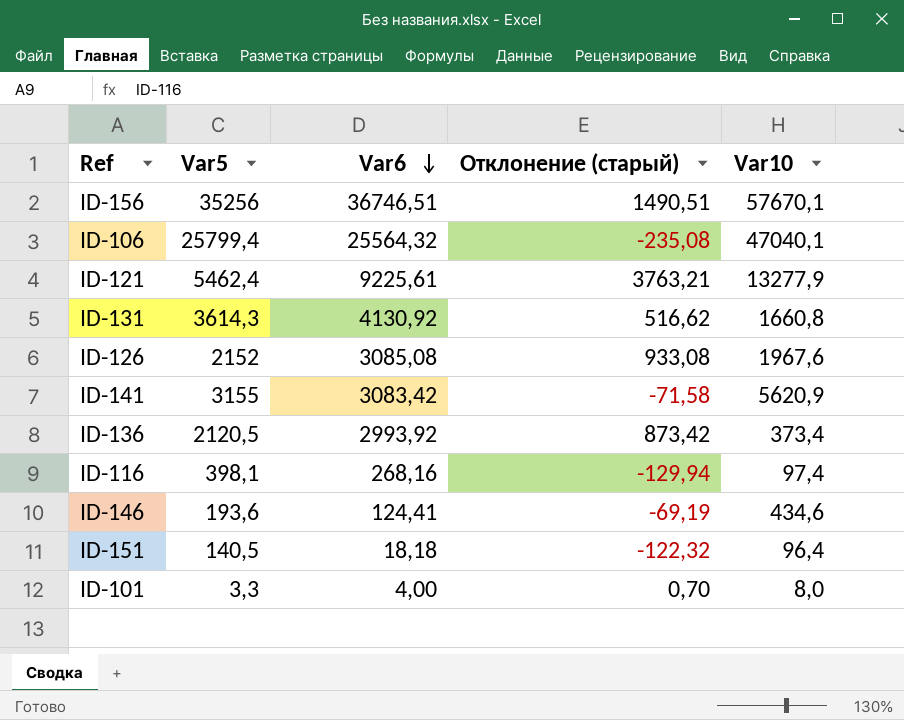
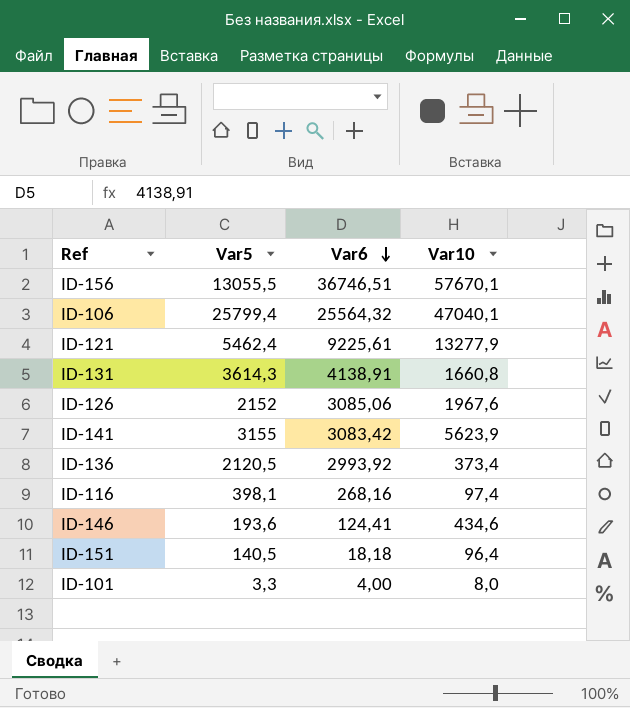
column Отклонение (старый) | formula: [Var6] - [Var5] -> none
ID-156 | Var5: 35256 -> 13055,5
ID-131 | Var6: 4130,92 -> 4138,91
ID-126 | Var6: 3085,08 -> 3085,06
ID-141 | Var10: 5620,9 -> 5623,9

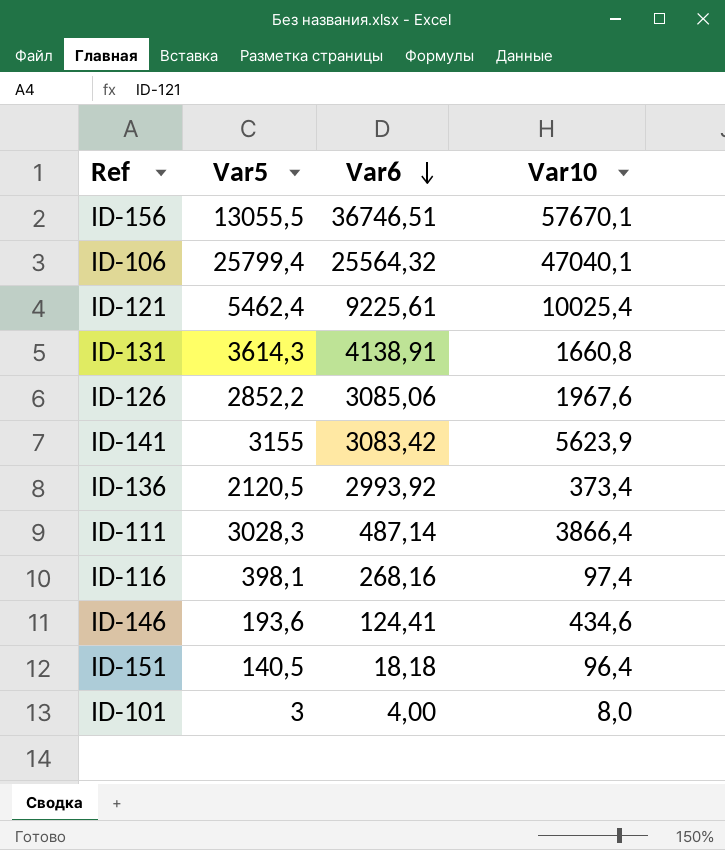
ID-121 | Var10: 13277,9 -> 10025,4
ID-126 | Var5: 2152 -> 2852,2
row ID-111: none -> 3028,3 | 487,14 | 3866,4
ID-101 | Var5: 3,3 -> 3

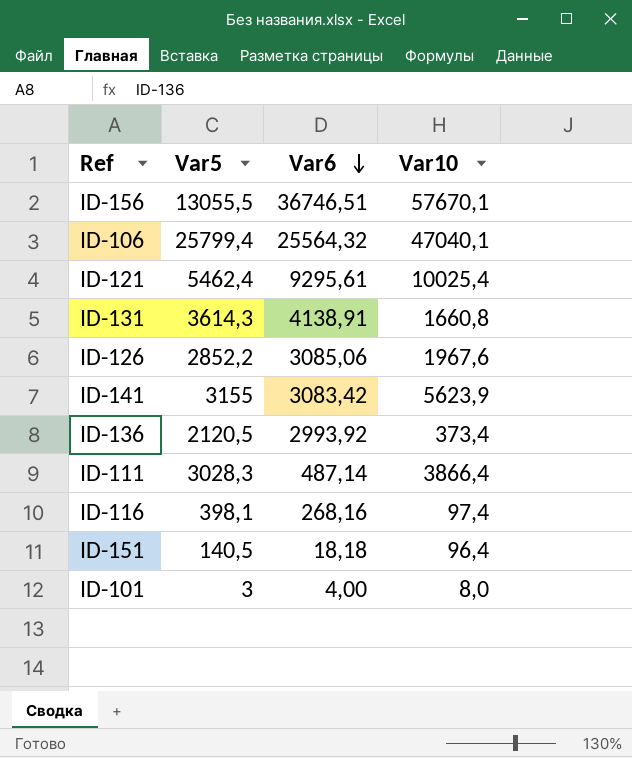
row ID-146: 193,6 | 124,41 | 434,6 -> none
ID-121 | Var6: 9225,61 -> 9295,61

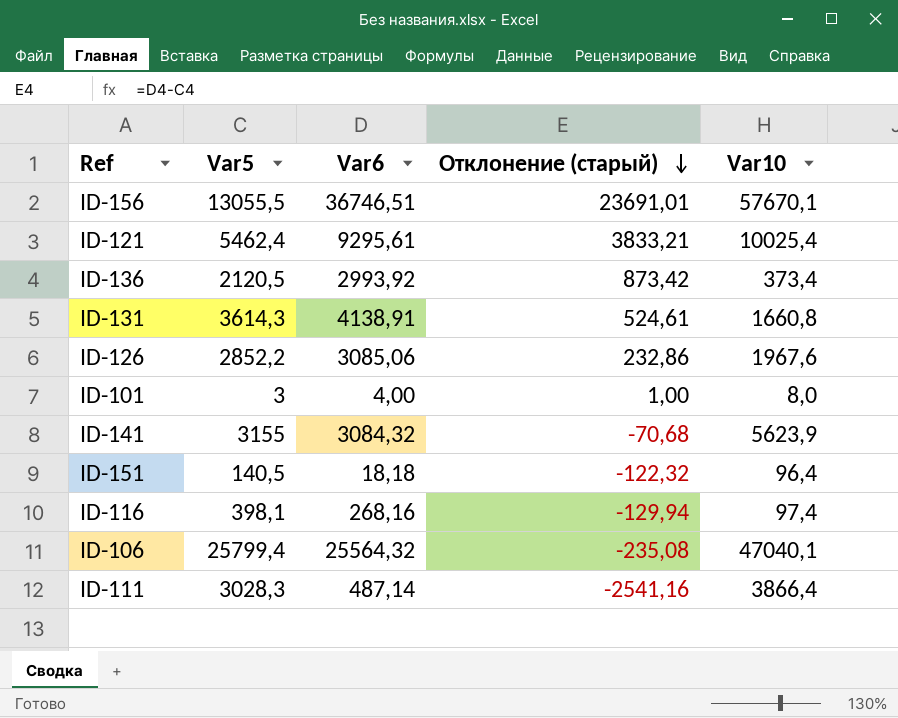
row order: Var6 descending -> Отклонение (старый) descending
column Отклонение (старый) | formula: none -> [Var6] - [Var5]
ID-141 | Var6: 3083,42 -> 3084,32

